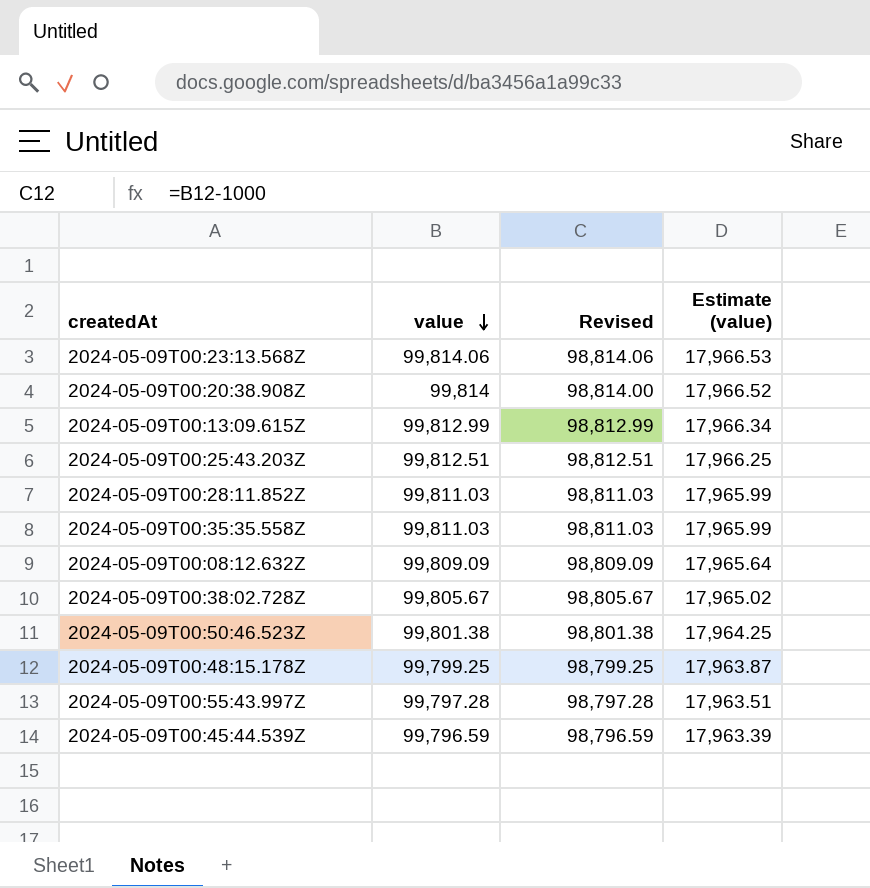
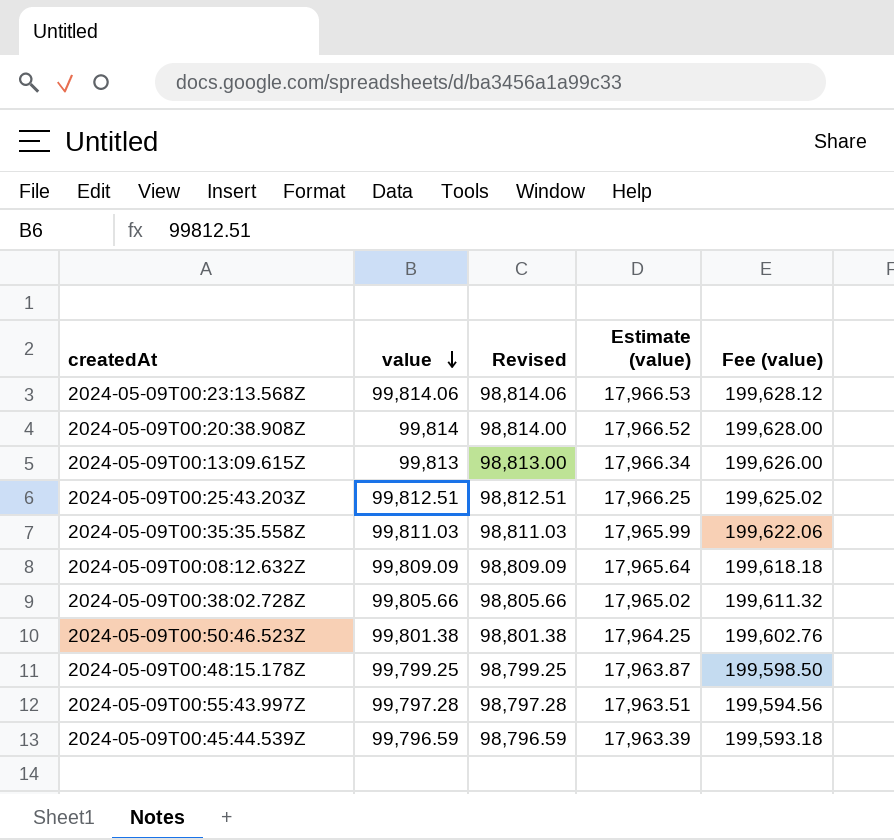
column Fee (value) | formula: none -> [value] * 2
row 2024-05-09T00:28:11.852Z: 99,811.03 | 98,811.03 | 17,965.99 -> none
2024-05-09T00:13:09.615Z | value: 99,812.99 -> 99,813
2024-05-09T00:13:09.615Z | Revised: 98,812.99 -> 98,813.00
2024-05-09T00:38:02.728Z | value: 99,805.67 -> 99,805.66
2024-05-09T00:38:02.728Z | Revised: 98,805.67 -> 98,805.66

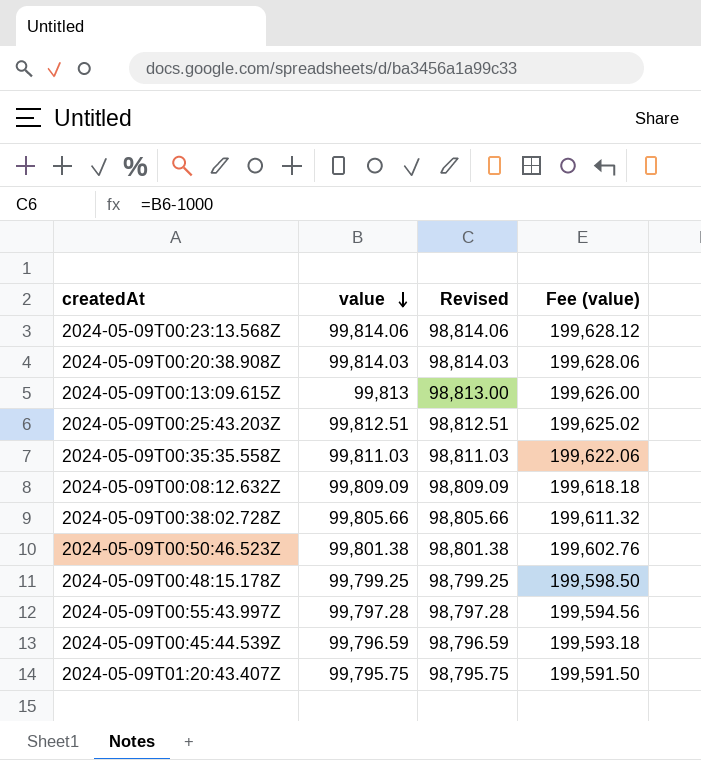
column Estimate (value) | formula: [value] * 0.18 -> none
2024-05-09T00:20:38.908Z | value: 99,814 -> 99,814.03
2024-05-09T00:20:38.908Z | Revised: 98,814.00 -> 98,814.03
2024-05-09T00:20:38.908Z | Fee (value): 199,628.00 -> 199,628.06
row 2024-05-09T01:20:43.407Z: none -> 99,795.75 | 98,795.75 | 199,591.50

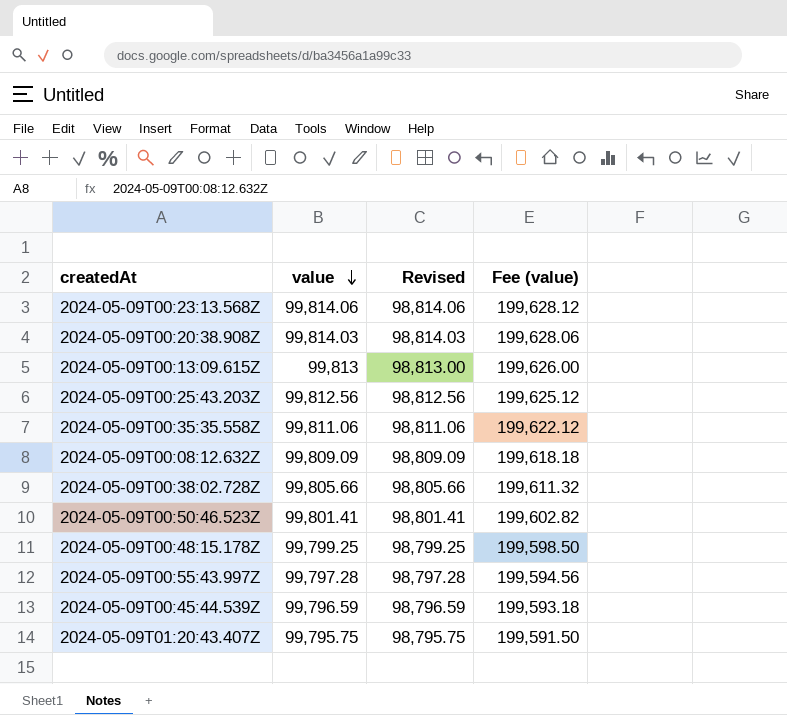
2024-05-09T00:25:43.203Z | value: 99,812.51 -> 99,812.56
2024-05-09T00:25:43.203Z | Revised: 98,812.51 -> 98,812.56
2024-05-09T00:25:43.203Z | Fee (value): 199,625.02 -> 199,625.12
2024-05-09T00:35:35.558Z | value: 99,811.03 -> 99,811.06
2024-05-09T00:35:35.558Z | Revised: 98,811.03 -> 98,811.06
2024-05-09T00:35:35.558Z | Fee (value): 199,622.06 -> 199,622.12
2024-05-09T00:50:46.523Z | value: 99,801.38 -> 99,801.41
2024-05-09T00:50:46.523Z | Revised: 98,801.38 -> 98,801.41
2024-05-09T00:50:46.523Z | Fee (value): 199,602.76 -> 199,602.82

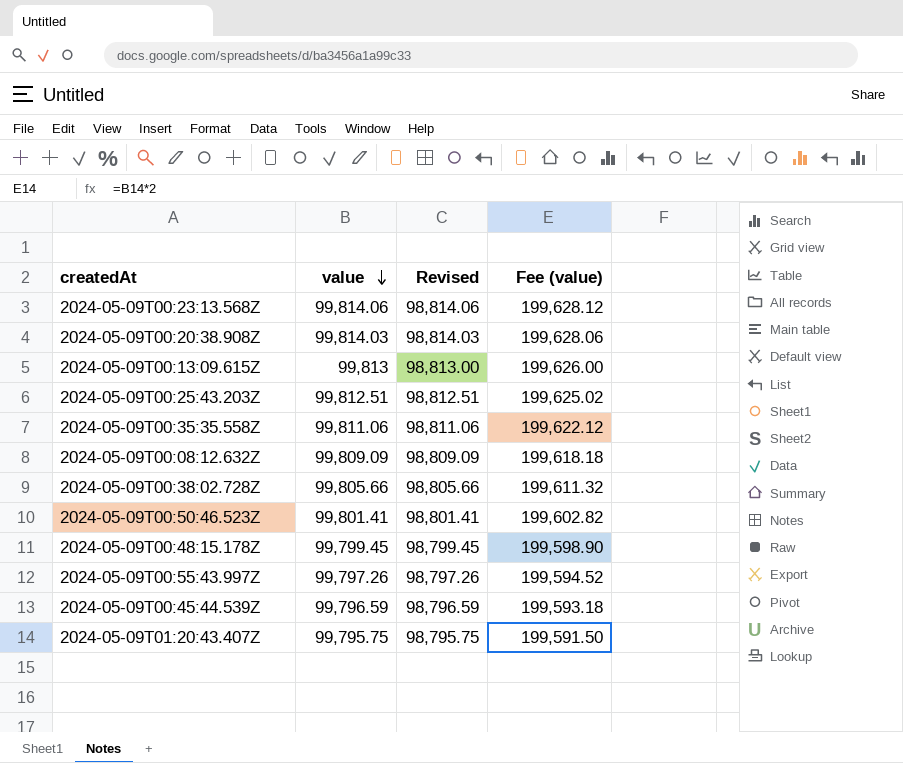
2024-05-09T00:25:43.203Z | value: 99,812.56 -> 99,812.51
2024-05-09T00:25:43.203Z | Revised: 98,812.56 -> 98,812.51
2024-05-09T00:25:43.203Z | Fee (value): 199,625.12 -> 199,625.02
2024-05-09T00:48:15.178Z | value: 99,799.25 -> 99,799.45
2024-05-09T00:48:15.178Z | Revised: 98,799.25 -> 98,799.45
2024-05-09T00:48:15.178Z | Fee (value): 199,598.50 -> 199,598.90
2024-05-09T00:55:43.997Z | value: 99,797.28 -> 99,797.26
2024-05-09T00:55:43.997Z | Revised: 98,797.28 -> 98,797.26
2024-05-09T00:55:43.997Z | Fee (value): 199,594.56 -> 199,594.52

